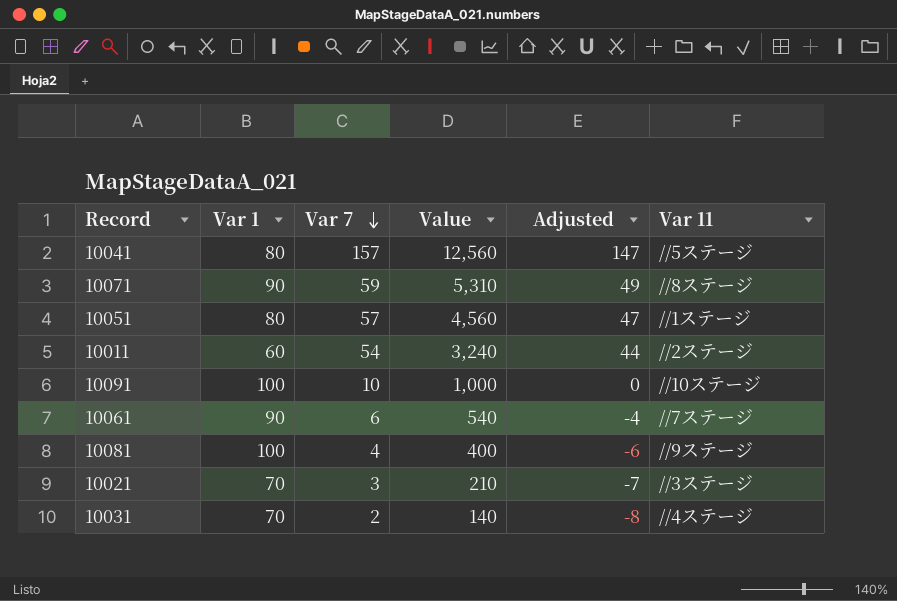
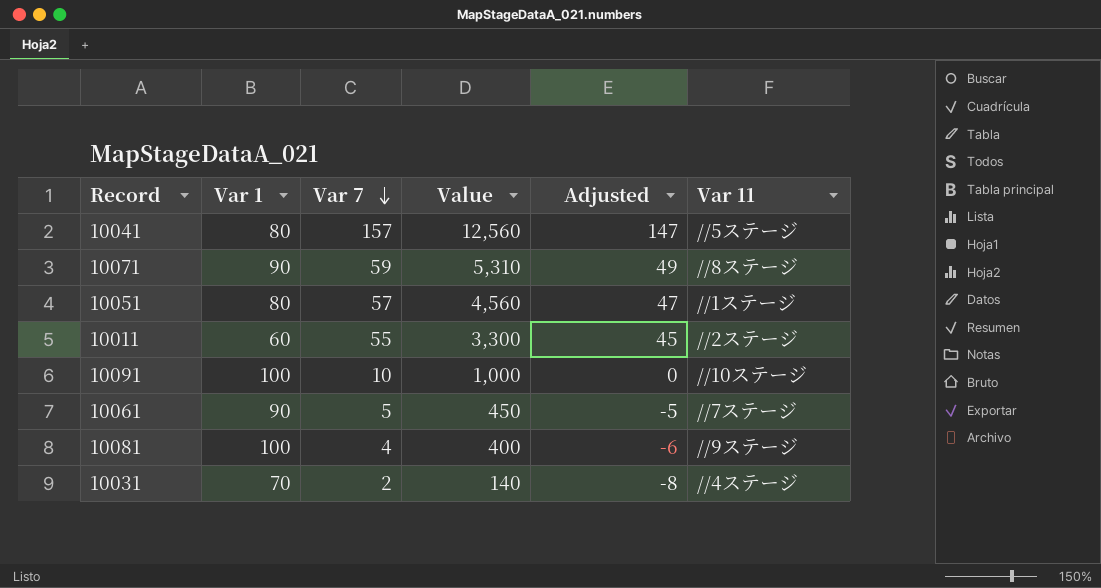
row 10021: 70 | 3 | 210 | -7 | //3ステージ -> none
10011 | Var 7: 54 -> 55
10011 | Value: 3,240 -> 3,300
10011 | Adjusted: 44 -> 45
10061 | Var 7: 6 -> 5
10061 | Value: 540 -> 450
10061 | Adjusted: -4 -> -5

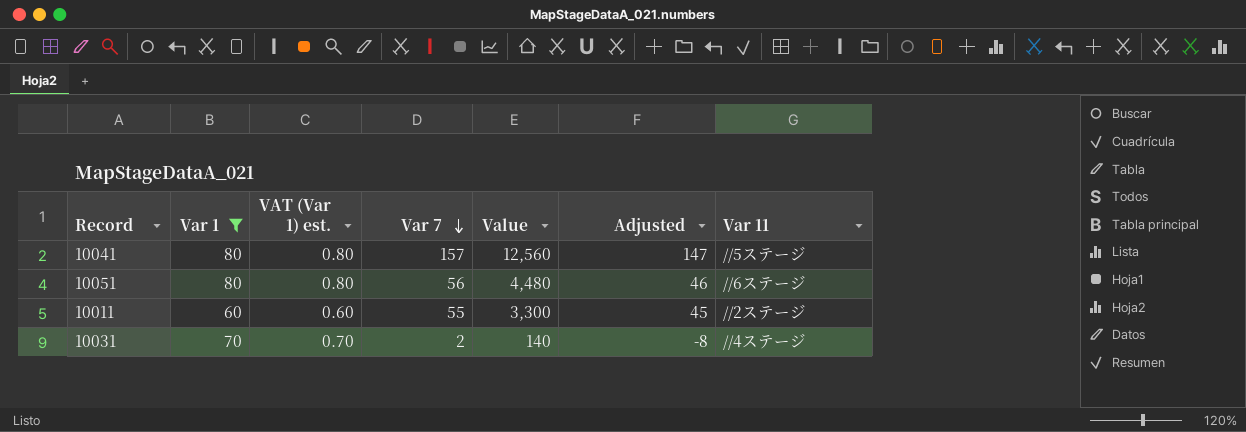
filter: none -> Var 1 <= 80
column VAT (Var 1) est. | formula: none -> [Var 1] * 0.01
10051 | Var 7: 57 -> 56
10051 | Value: 4,560 -> 4,480
10051 | Adjusted: 47 -> 46
10051 | Var 11: //1ステージ -> //6ステージ

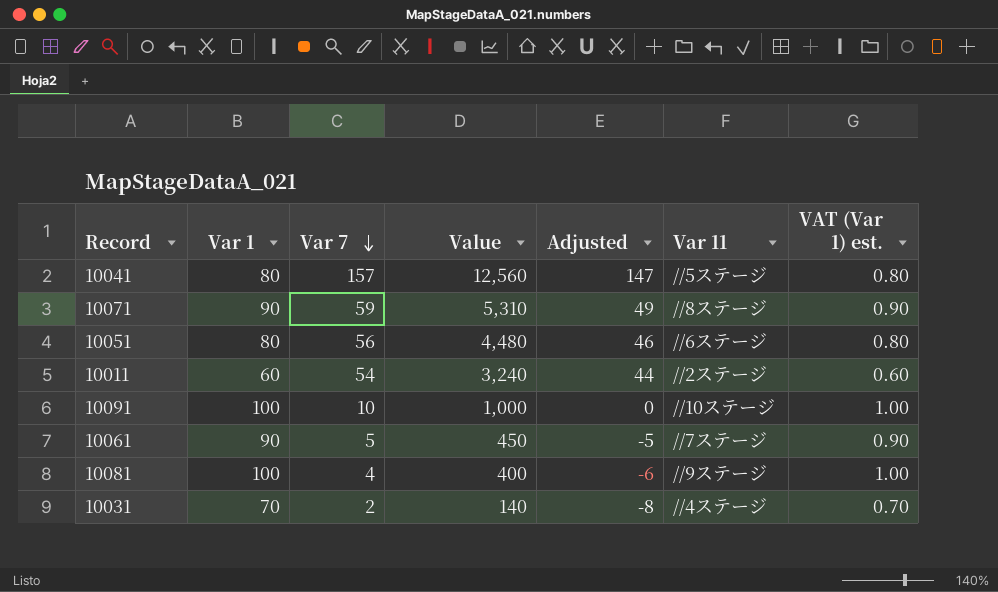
filter: Var 1 <= 80 -> none
column VAT (Var 1) est. | position: 3 -> 7
10011 | Var 7: 55 -> 54
10011 | Value: 3,300 -> 3,240
10011 | Adjusted: 45 -> 44

